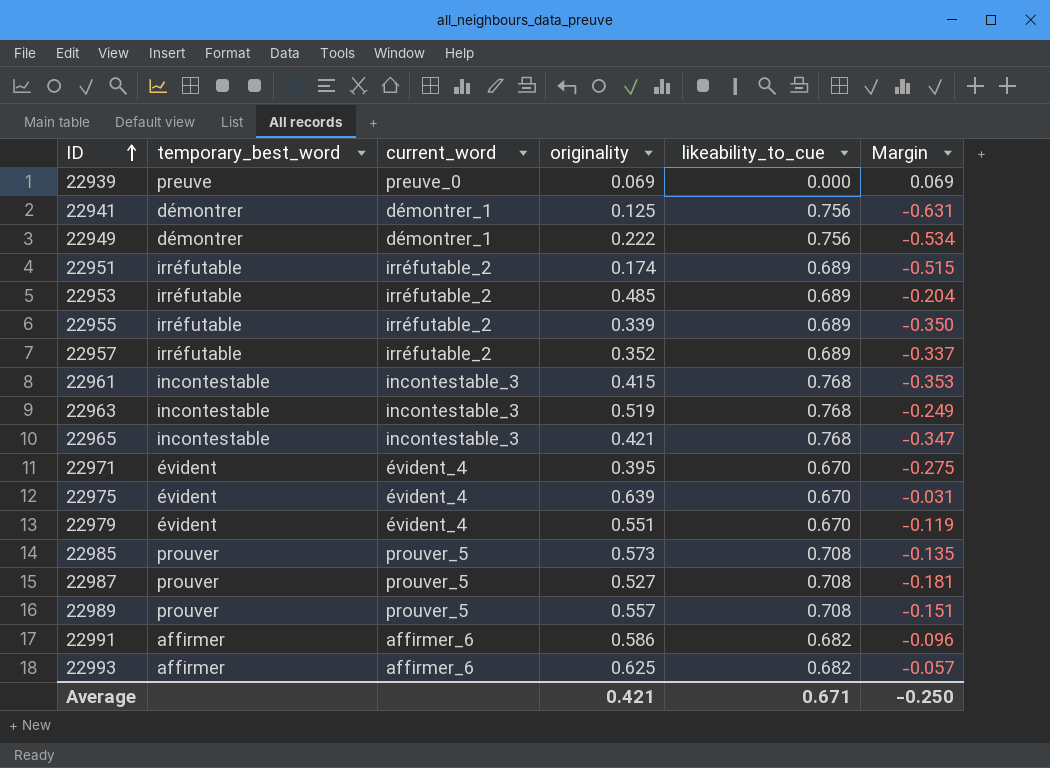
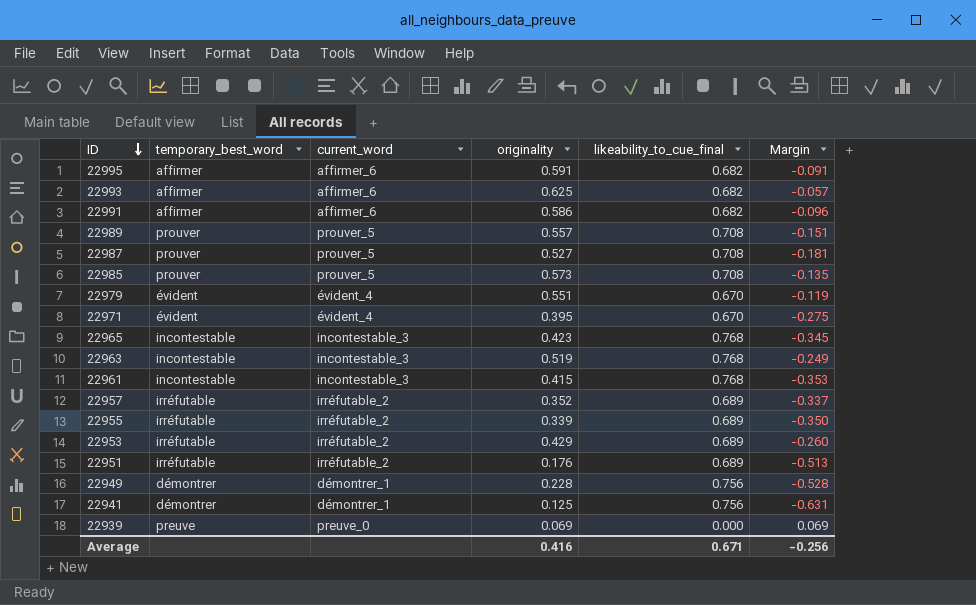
row order: ID ascending -> ID descending
column name: likeability_to_cue -> likeability_to_cue_final
row 22975: évident | évident_4 | 0.639 | 0.670 | -0.031 -> none
row 22995: none -> affirmer | affirmer_6 | 0.591 | 0.682 | -0.091
22965 | originality: 0.421 -> 0.423
22965 | Margin: -0.347 -> -0.345
22953 | originality: 0.485 -> 0.429
22953 | Margin: -0.204 -> -0.260
22951 | originality: 0.174 -> 0.176
22951 | Margin: -0.515 -> -0.513
22949 | originality: 0.222 -> 0.228
22949 | Margin: -0.534 -> -0.528
Average | originality: 0.421 -> 0.416
Average | Margin: -0.250 -> -0.256

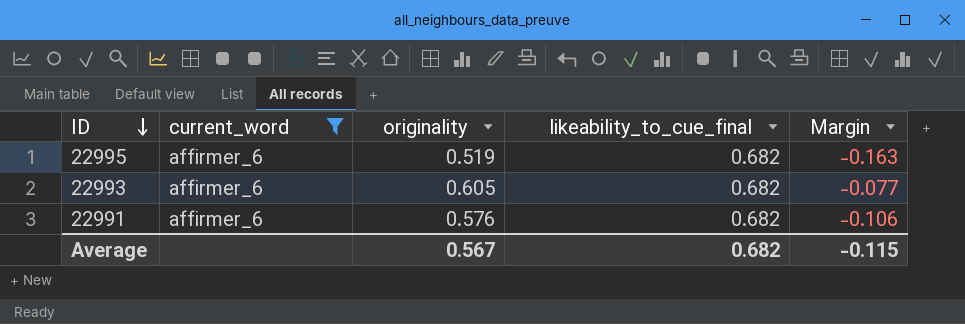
filter: none -> current_word = affirmer_6
column temporary_best_word | position: 2 -> none
22995 | originality: 0.591 -> 0.519
22995 | Margin: -0.091 -> -0.163
22993 | originality: 0.625 -> 0.605
22993 | Margin: -0.057 -> -0.077
22991 | originality: 0.586 -> 0.576
22991 | Margin: -0.096 -> -0.106
Average | originality: 0.416 -> 0.567
Average | likeability_to_cue_final: 0.671 -> 0.682
Average | Margin: -0.256 -> -0.115

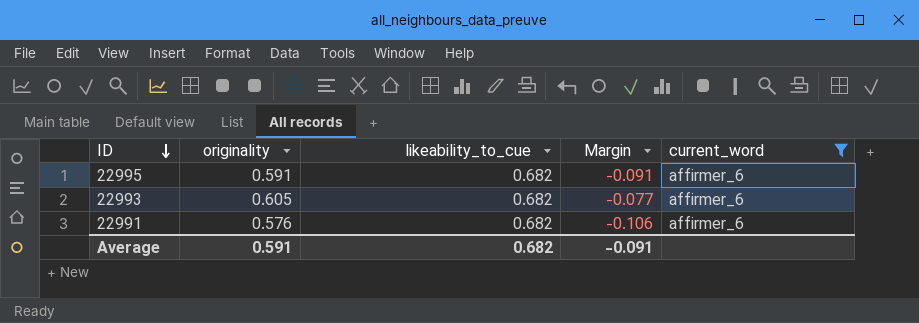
column name: likeability_to_cue_final -> likeability_to_cue
column current_word | position: 2 -> 5
22995 | originality: 0.519 -> 0.591
22995 | Margin: -0.163 -> -0.091
Average | originality: 0.567 -> 0.591
Average | Margin: -0.115 -> -0.091

